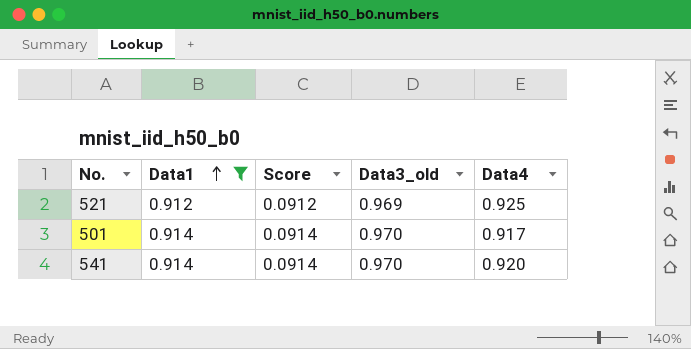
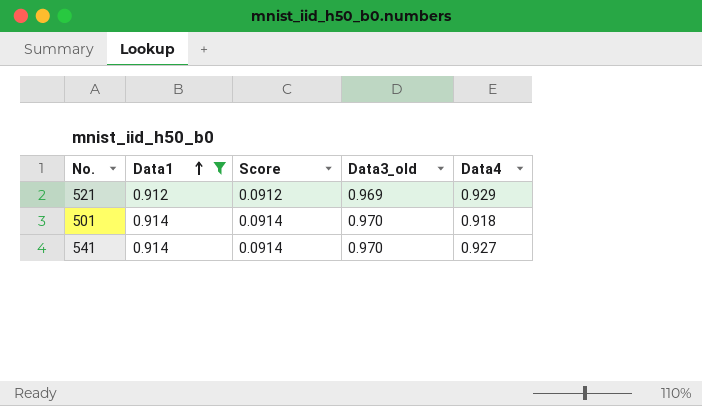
521 | Data4: 0.925 -> 0.929
501 | Data4: 0.917 -> 0.918
541 | Data4: 0.920 -> 0.927

